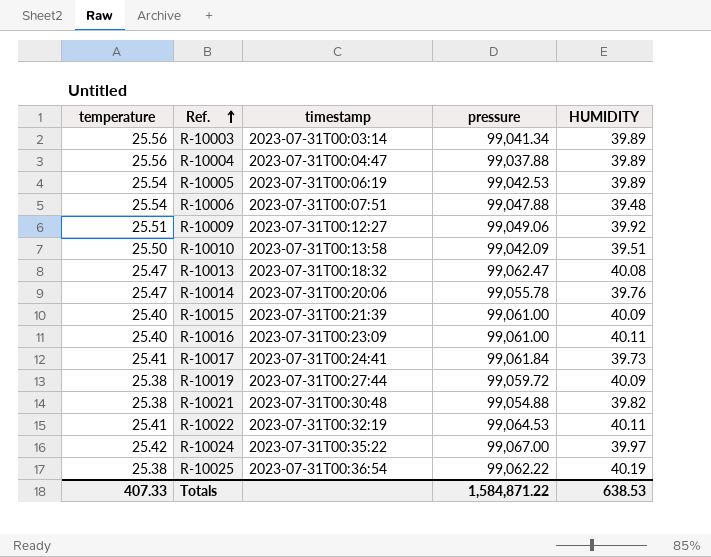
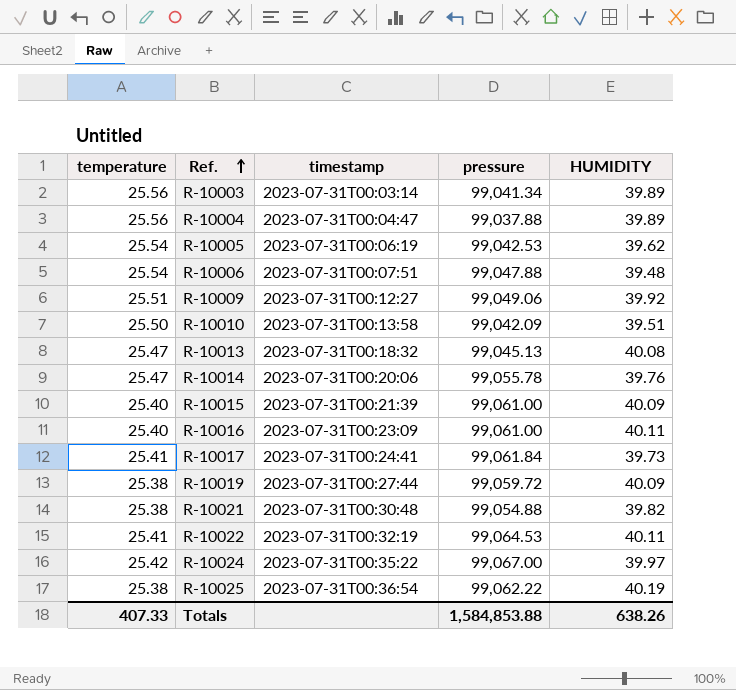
R-10005 | HUMIDITY: 39.89 -> 39.62
R-10013 | pressure: 99,062.47 -> 99,045.13
Totals | pressure: 1,584,871.22 -> 1,584,853.88
Totals | HUMIDITY: 638.53 -> 638.26

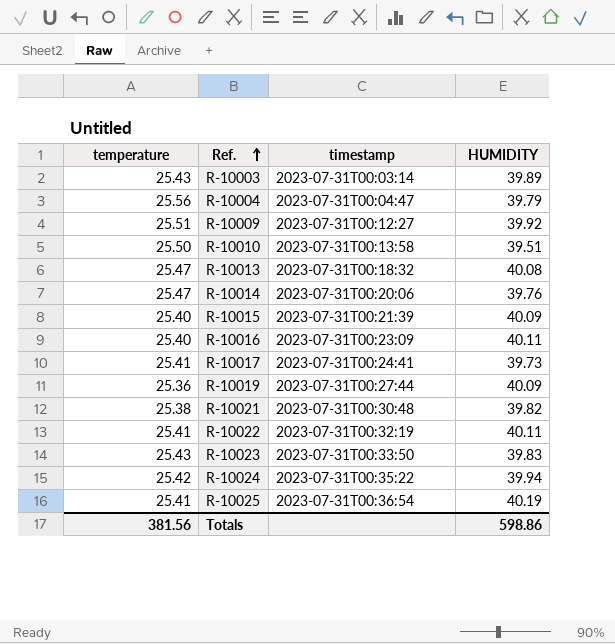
column pressure | position: 4 -> none
row R-10005: 25.54 | 2023-07-31T00:06:19 | 99,042.53 | 39.62 -> none
row R-10006: 25.54 | 2023-07-31T00:07:51 | 99,047.88 | 39.48 -> none
R-10003 | temperature: 25.56 -> 25.43
R-10004 | HUMIDITY: 39.89 -> 39.79
R-10019 | temperature: 25.38 -> 25.36
row R-10023: none -> 25.43 | 2023-07-31T00:33:50 | 39.83
R-10024 | HUMIDITY: 39.97 -> 39.94
R-10025 | temperature: 25.38 -> 25.41
Totals | temperature: 407.33 -> 381.56
Totals | HUMIDITY: 638.26 -> 598.86

